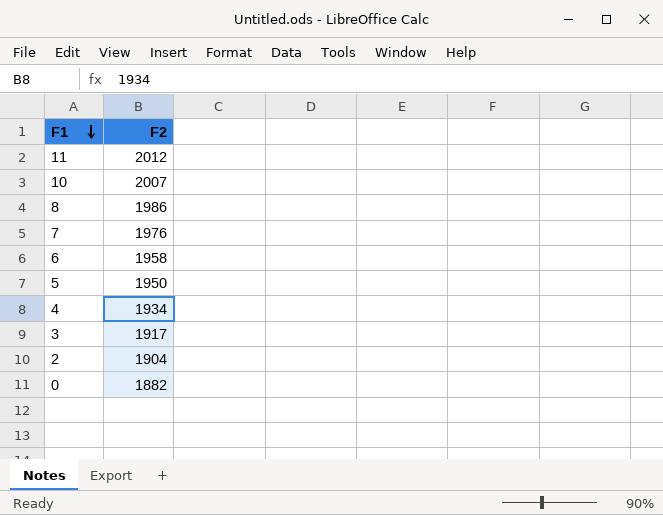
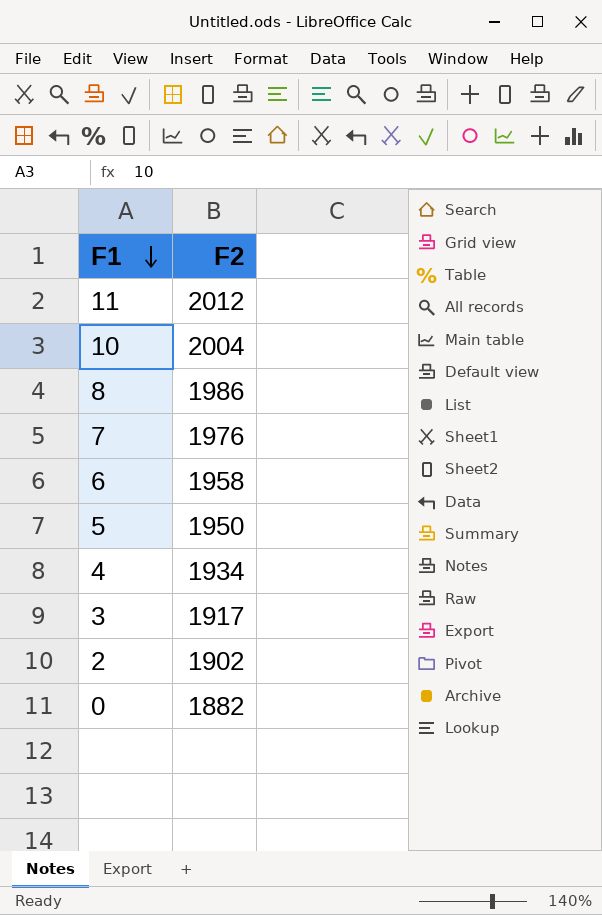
10 | F2: 2007 -> 2004
2 | F2: 1904 -> 1902

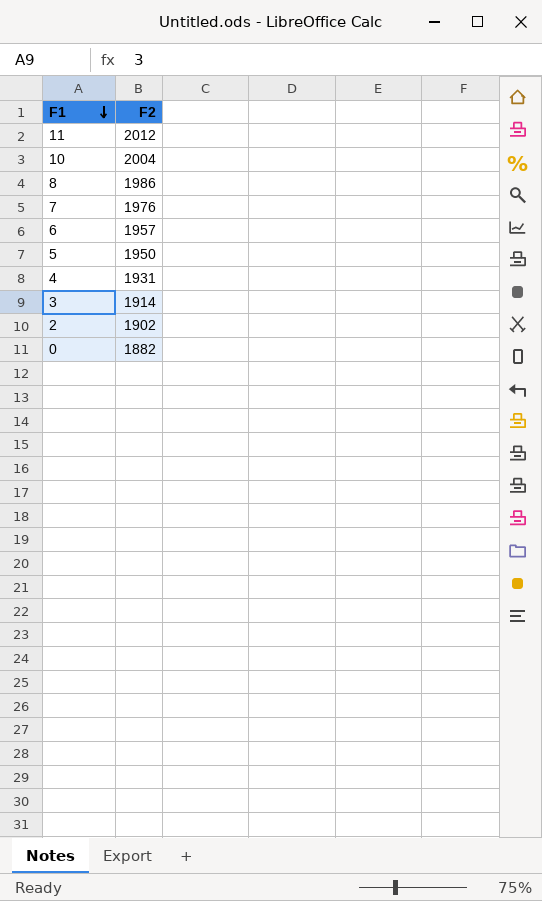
6 | F2: 1958 -> 1957
4 | F2: 1934 -> 1931
3 | F2: 1917 -> 1914

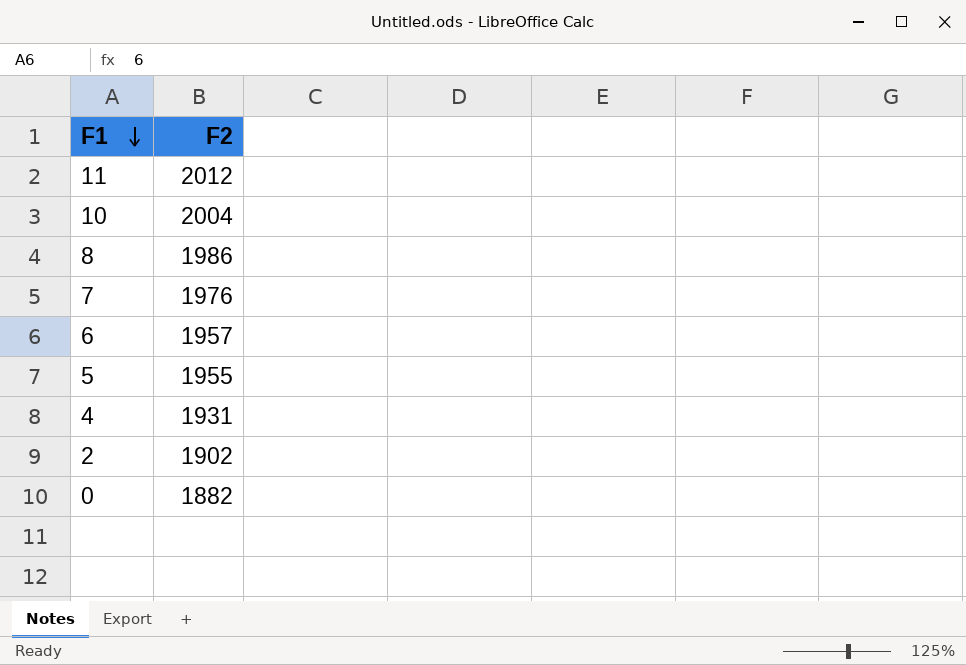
row 3: 1914 -> none
5 | F2: 1950 -> 1955

